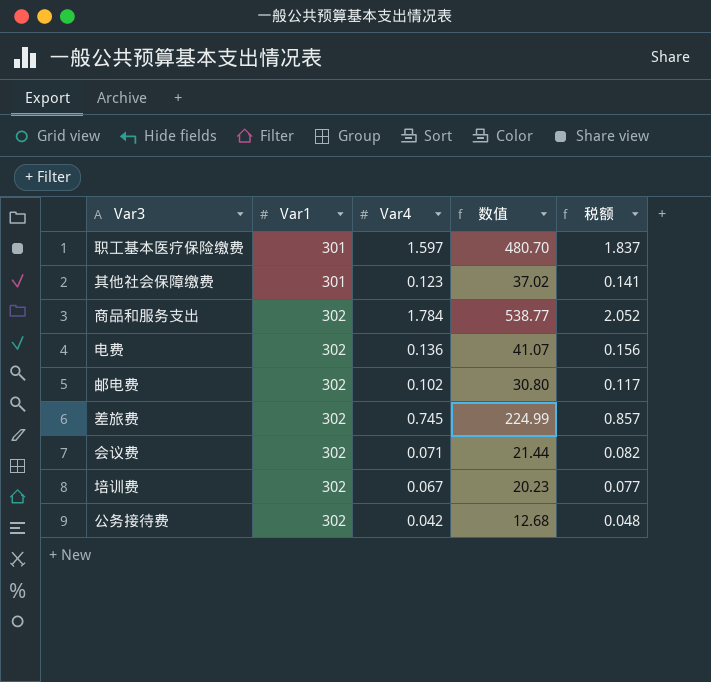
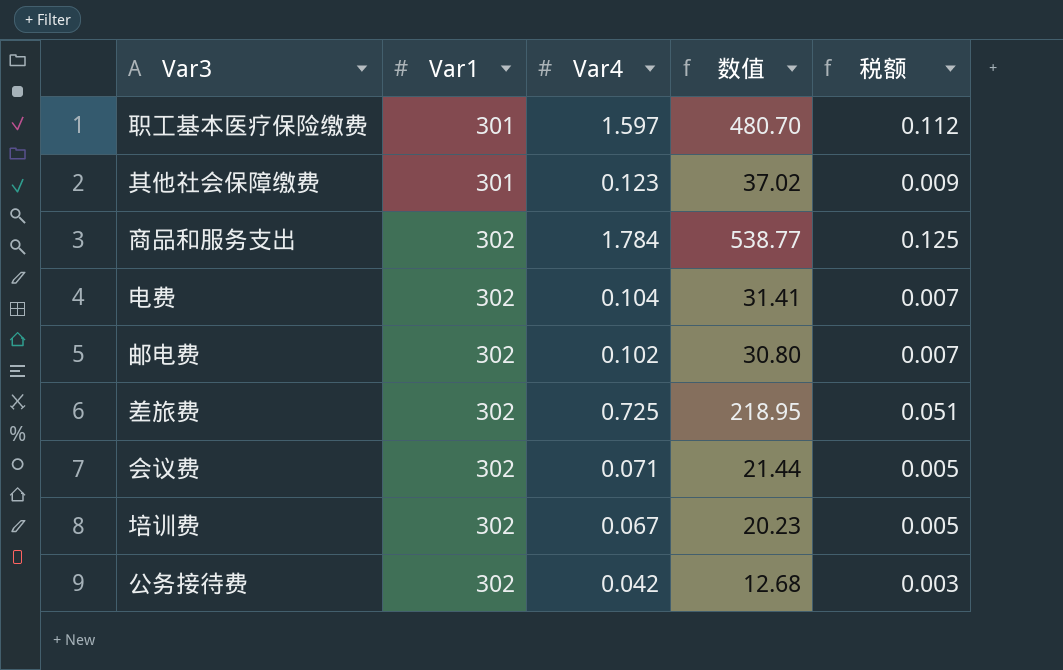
column 税额 | formula: [Var4] * 1.15 -> [Var4] * 0.07
电费 | Var4: 0.136 -> 0.104
电费 | 数值: 41.07 -> 31.41
差旅费 | Var4: 0.745 -> 0.725
差旅费 | 数值: 224.99 -> 218.95

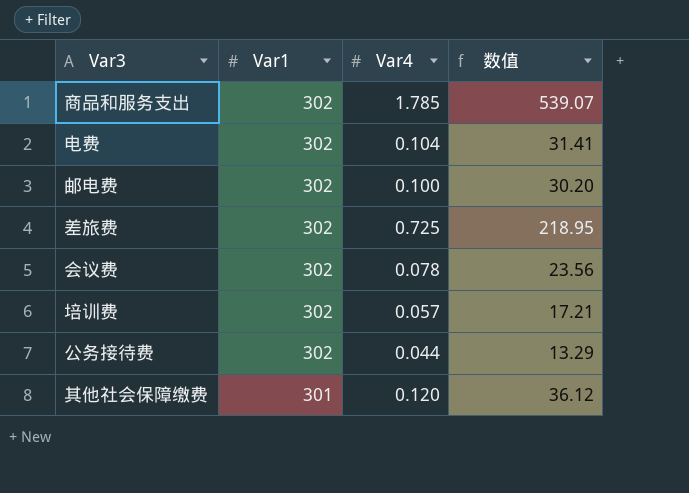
row order: Var1 ascending -> Var1 descending
column 税额 | formula: [Var4] * 0.07 -> none
row 职工基本医疗保险缴费: 301 | 1.597 | 480.70 | 0.112 -> none
商品和服务支出 | Var4: 1.784 -> 1.785
商品和服务支出 | 数值: 538.77 -> 539.07
邮电费 | Var4: 0.102 -> 0.100
邮电费 | 数值: 30.80 -> 30.20
会议费 | Var4: 0.071 -> 0.078
会议费 | 数值: 21.44 -> 23.56
培训费 | Var4: 0.067 -> 0.057
培训费 | 数值: 20.23 -> 17.21
公务接待费 | Var4: 0.042 -> 0.044
公务接待费 | 数值: 12.68 -> 13.29
其他社会保障缴费 | Var4: 0.123 -> 0.120
其他社会保障缴费 | 数值: 37.02 -> 36.12

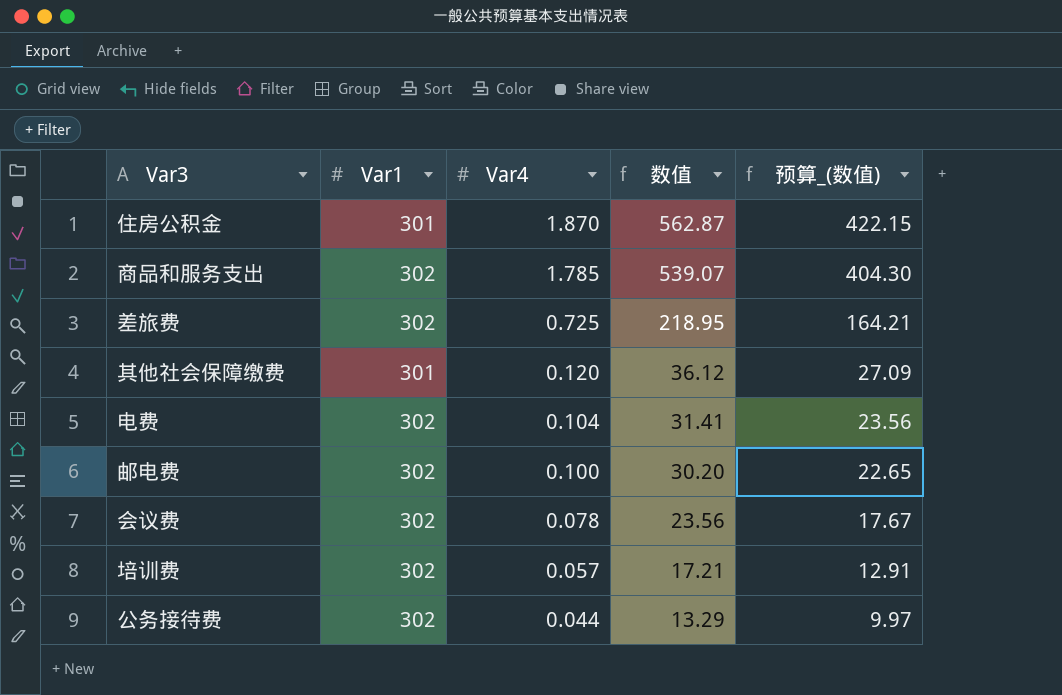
row order: Var1 descending -> Var4 descending
column 预算_(数值) | formula: none -> [数值] * 0.75
row 住房公积金: none -> 301 | 1.870 | 562.87 | 422.15

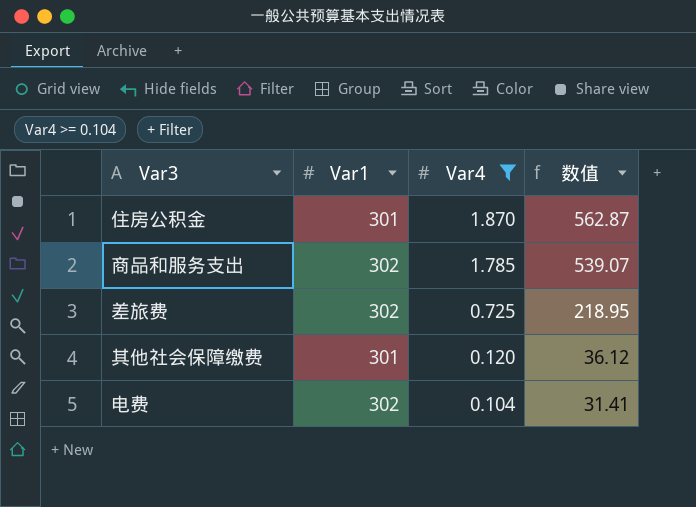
filter: none -> Var4 >= 0.104
column 预算_(数值) | formula: [数值] * 0.75 -> none

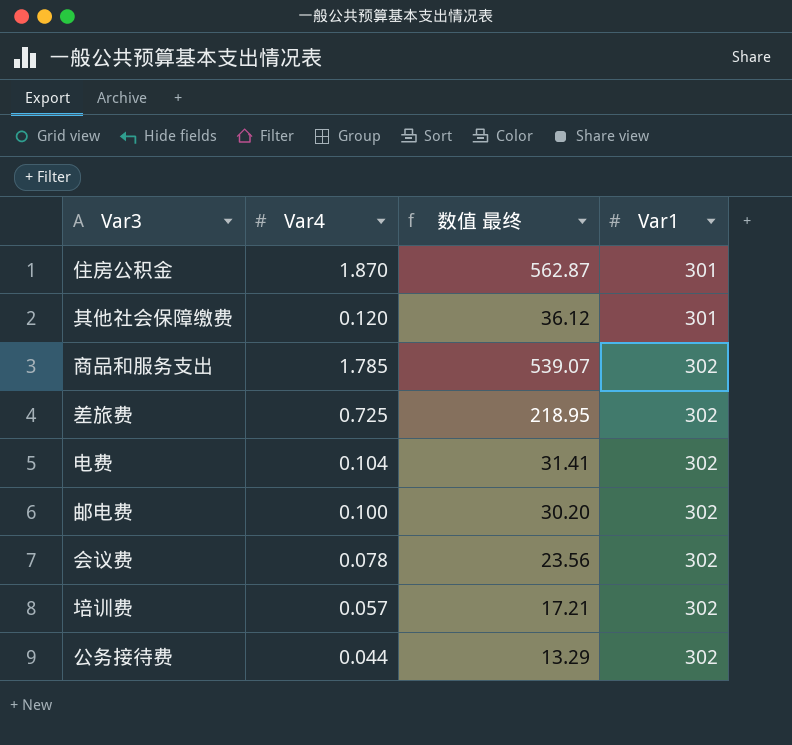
filter: Var4 >= 0.104 -> none
row order: Var4 descending -> Var1 ascending
column name: 数值 -> 数值 最终
column Var1 | position: 2 -> 4

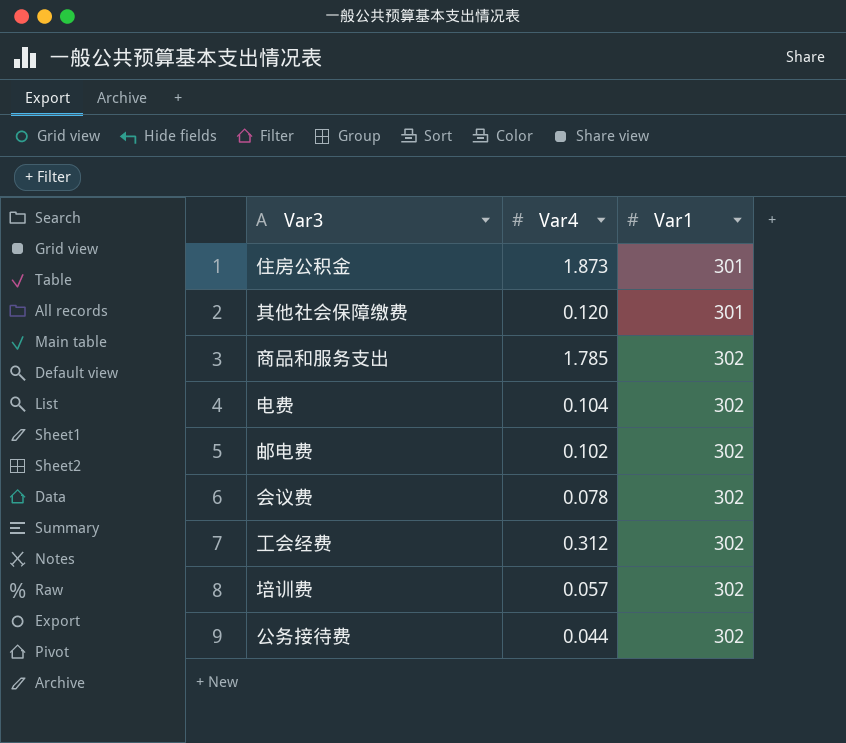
column 数值 最终 | formula: [Var4] * [Var1] -> none
row 差旅费: 0.725 | 218.95 | 302 -> none
住房公积金 | Var4: 1.870 -> 1.873
邮电费 | Var4: 0.100 -> 0.102
row 工会经费: none -> 0.312 | 302

